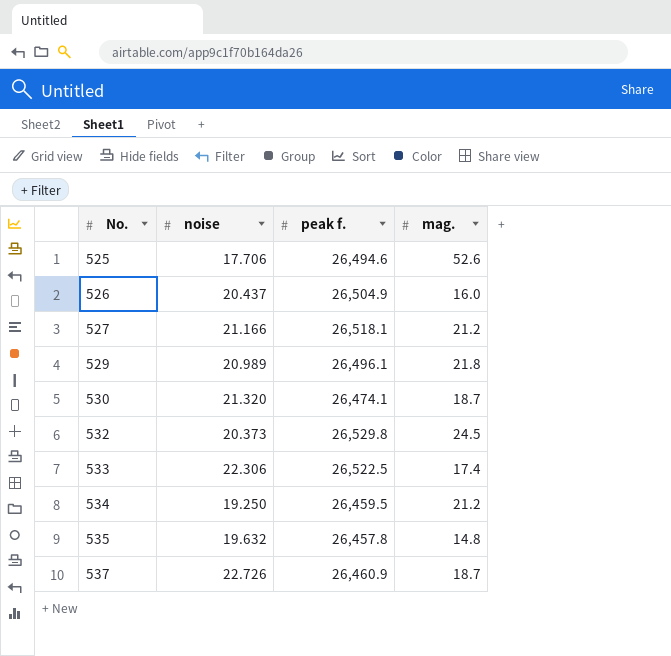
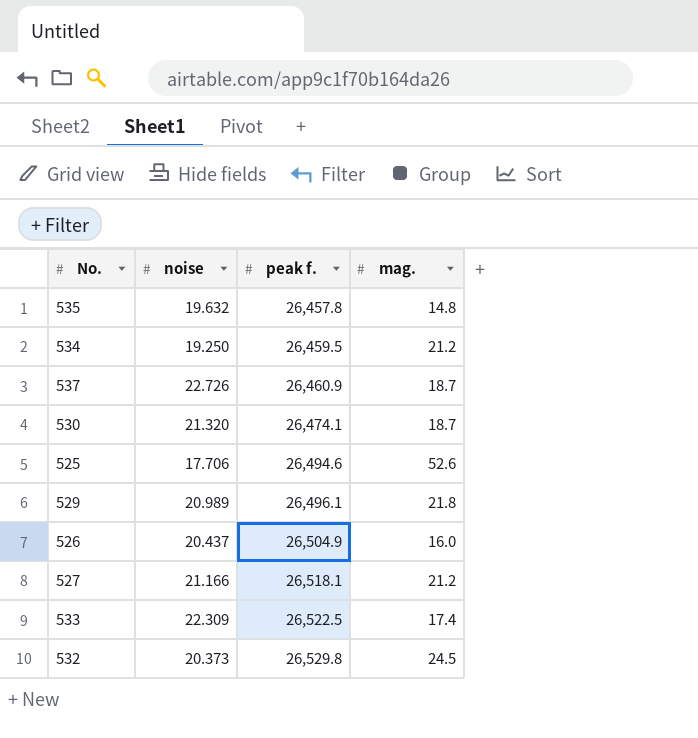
row order: No. ascending -> peak f. ascending
533 | noise: 22.306 -> 22.309

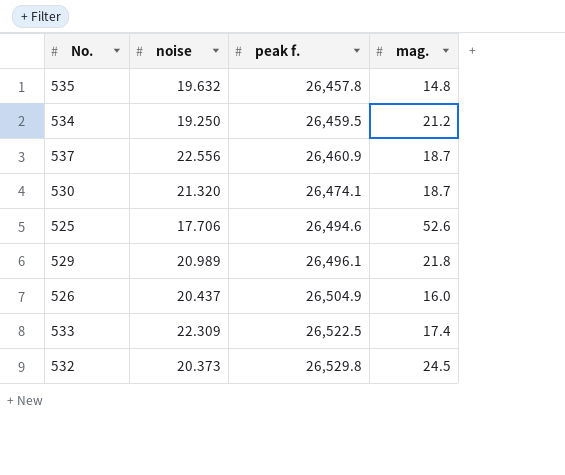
row 527: 21.166 | 26,518.1 | 21.2 -> none
537 | noise: 22.726 -> 22.556

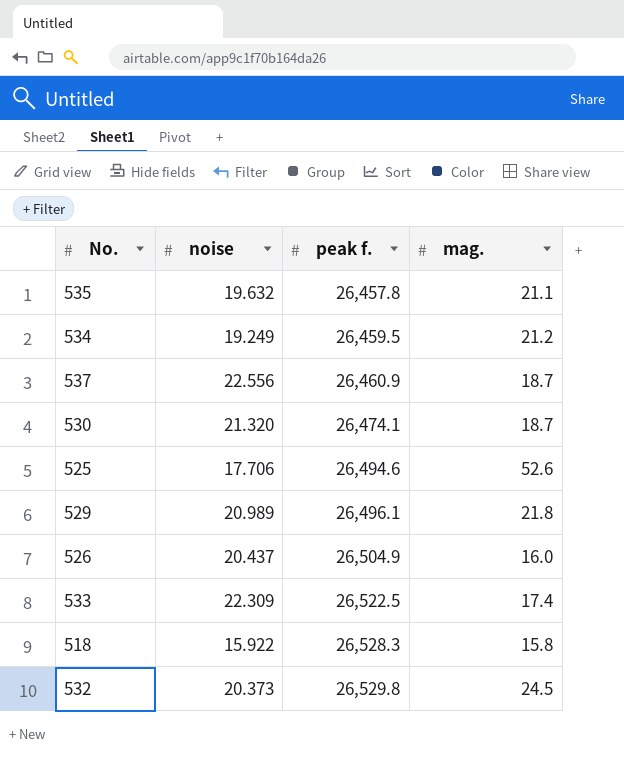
535 | mag.: 14.8 -> 21.1
534 | noise: 19.250 -> 19.249
row 518: none -> 15.922 | 26,528.3 | 15.8

